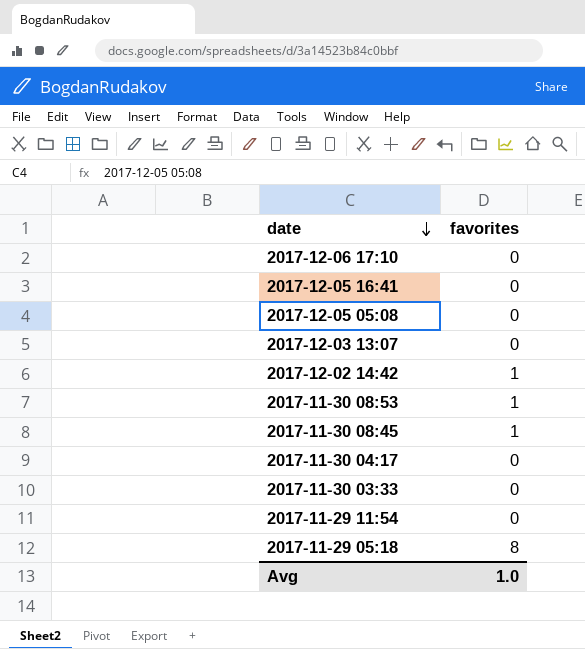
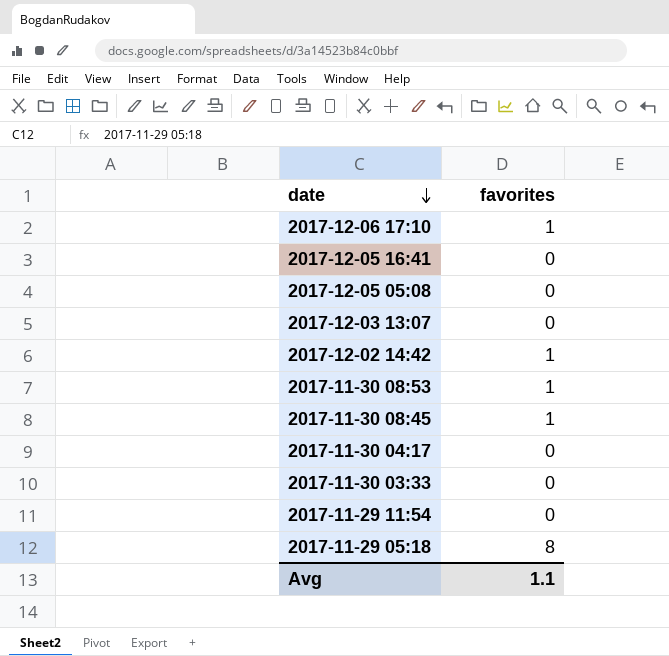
2017-12-06 17:10 | favorites: 0 -> 1
Avg | favorites: 1.0 -> 1.1

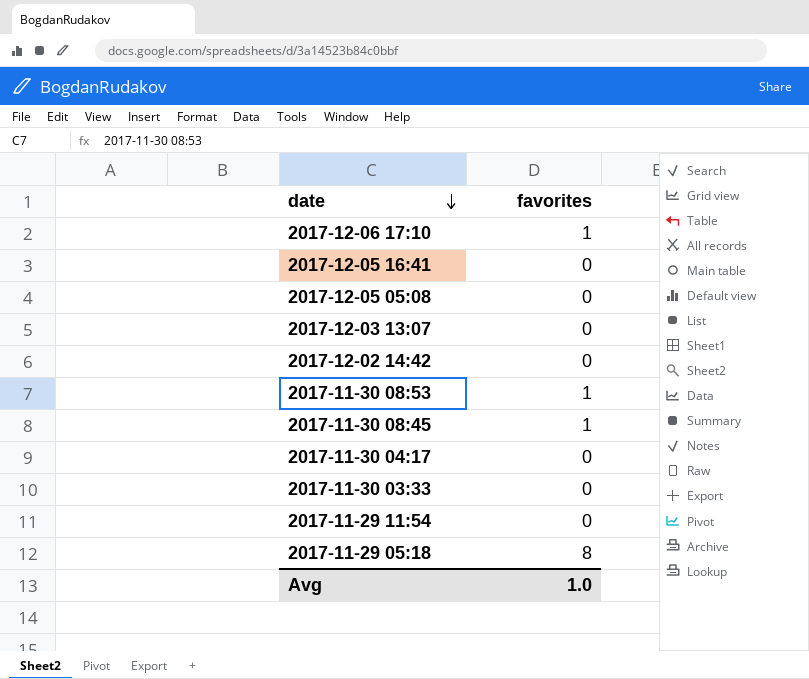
2017-12-02 14:42 | favorites: 1 -> 0
Avg | favorites: 1.1 -> 1.0

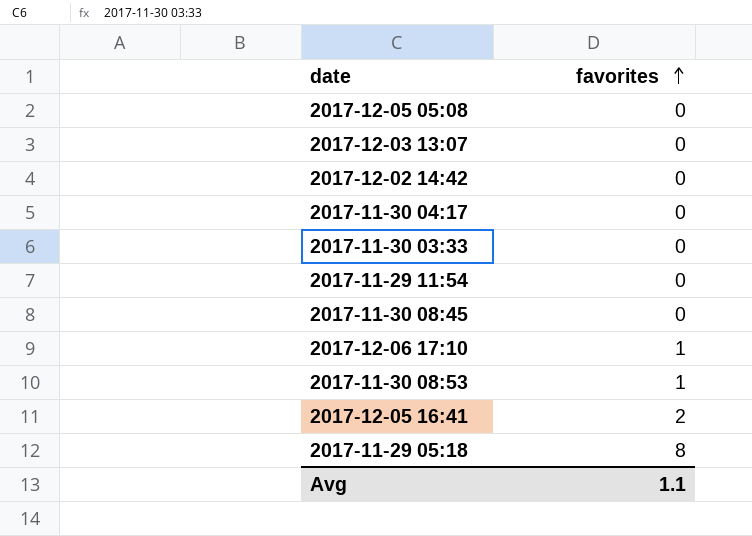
row order: date descending -> favorites ascending
2017-11-30 08:45 | favorites: 1 -> 0
2017-12-05 16:41 | favorites: 0 -> 2
Avg | favorites: 1.0 -> 1.1

